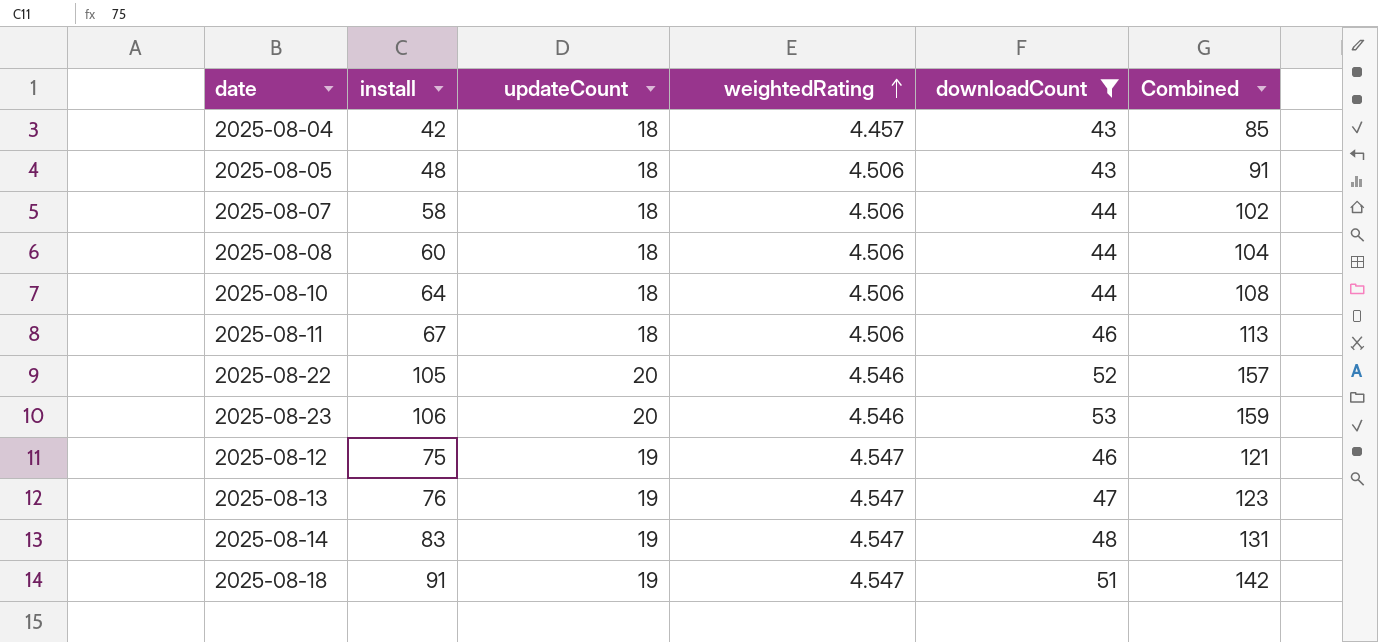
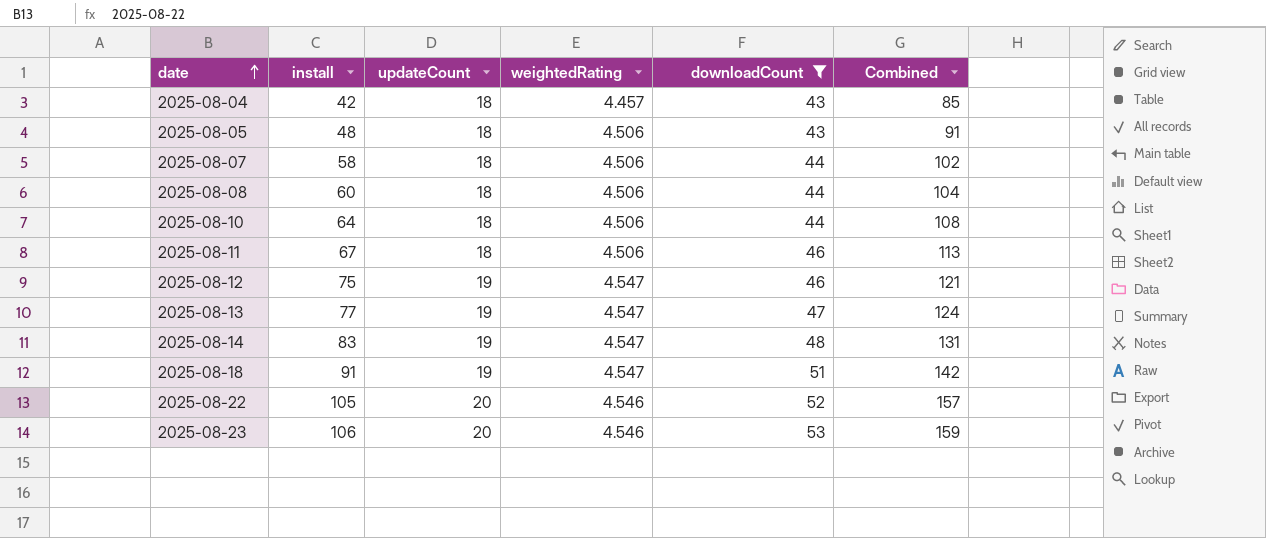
row order: weightedRating ascending -> date ascending
2025-08-13 | install: 76 -> 77
2025-08-13 | Combined: 123 -> 124

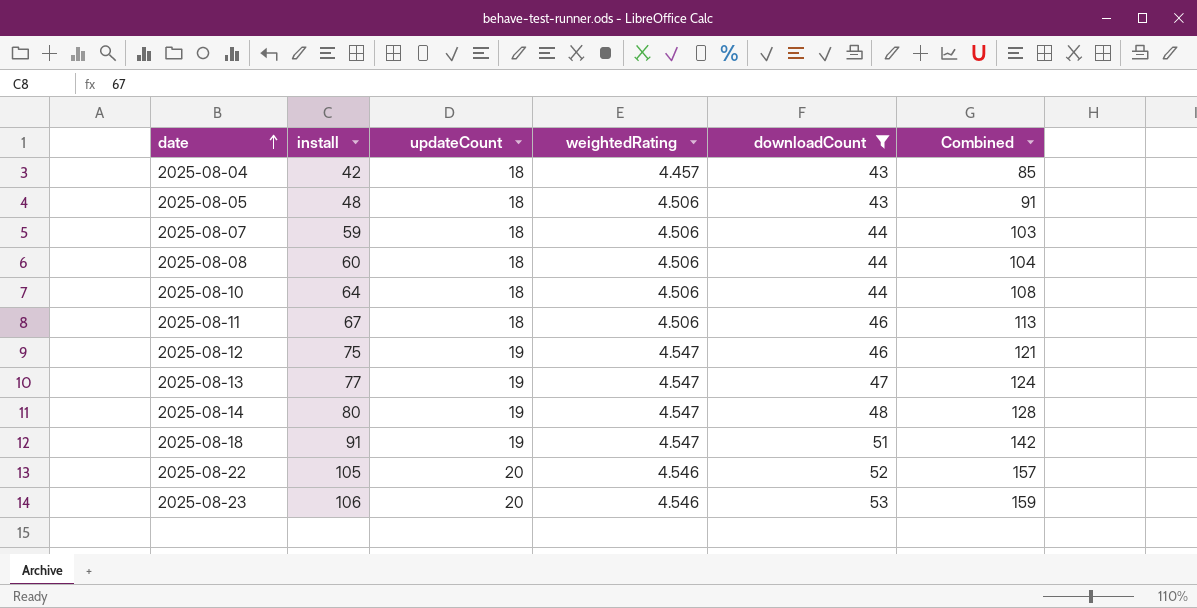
2025-08-07 | install: 58 -> 59
2025-08-07 | Combined: 102 -> 103
2025-08-14 | install: 83 -> 80
2025-08-14 | Combined: 131 -> 128

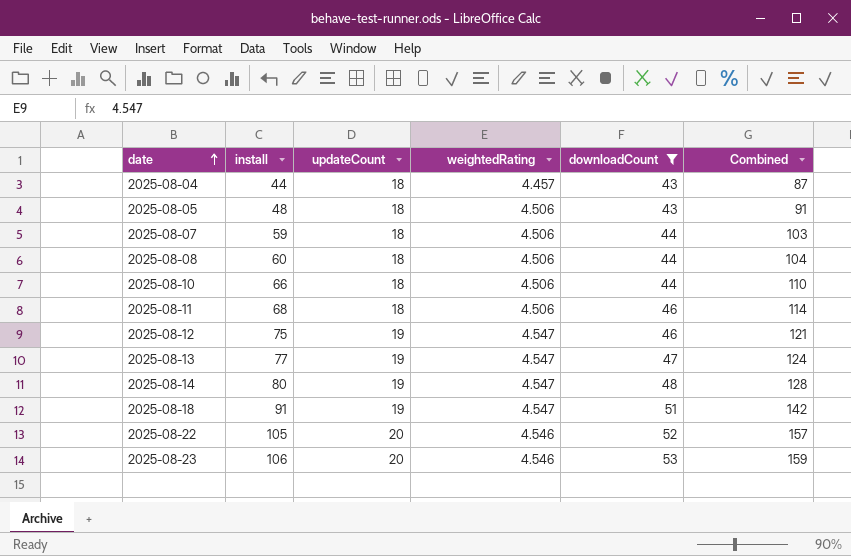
2025-08-04 | install: 42 -> 44
2025-08-04 | Combined: 85 -> 87
2025-08-10 | install: 64 -> 66
2025-08-10 | Combined: 108 -> 110
2025-08-11 | install: 67 -> 68
2025-08-11 | Combined: 113 -> 114

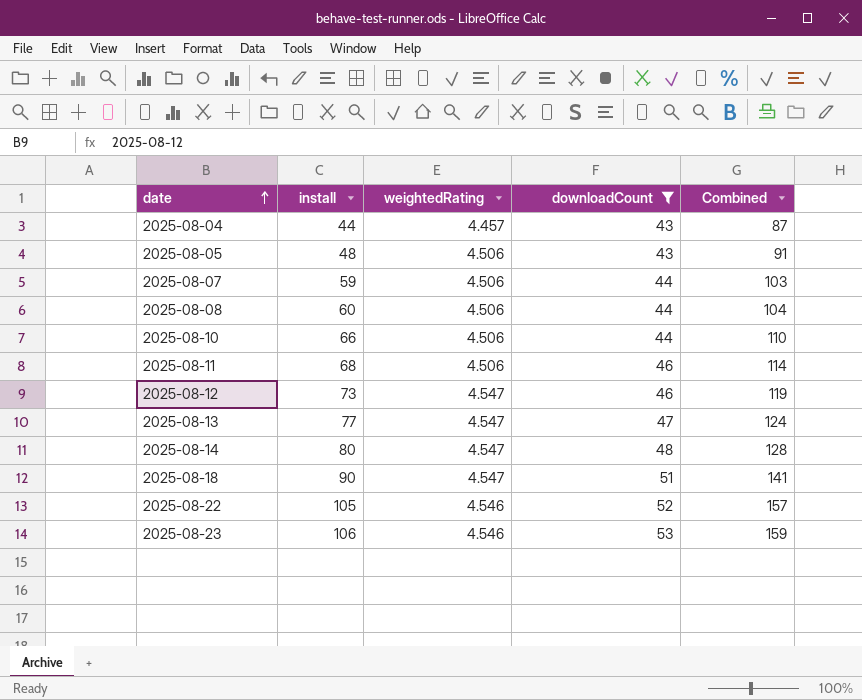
column updateCount | position: 3 -> none
2025-08-12 | install: 75 -> 73
2025-08-12 | Combined: 121 -> 119
2025-08-18 | install: 91 -> 90
2025-08-18 | Combined: 142 -> 141

